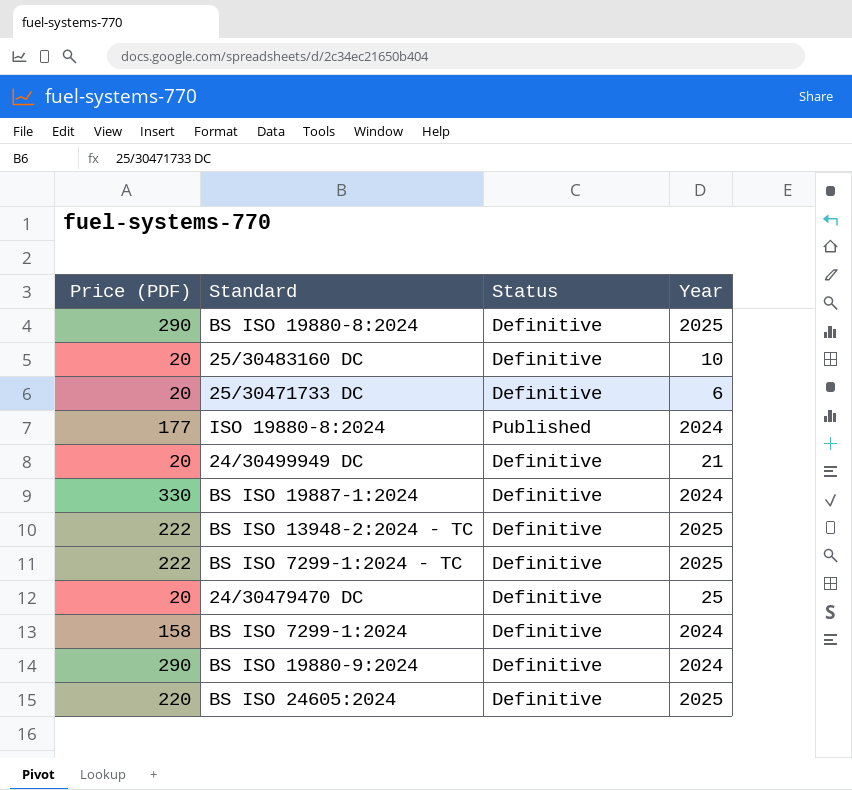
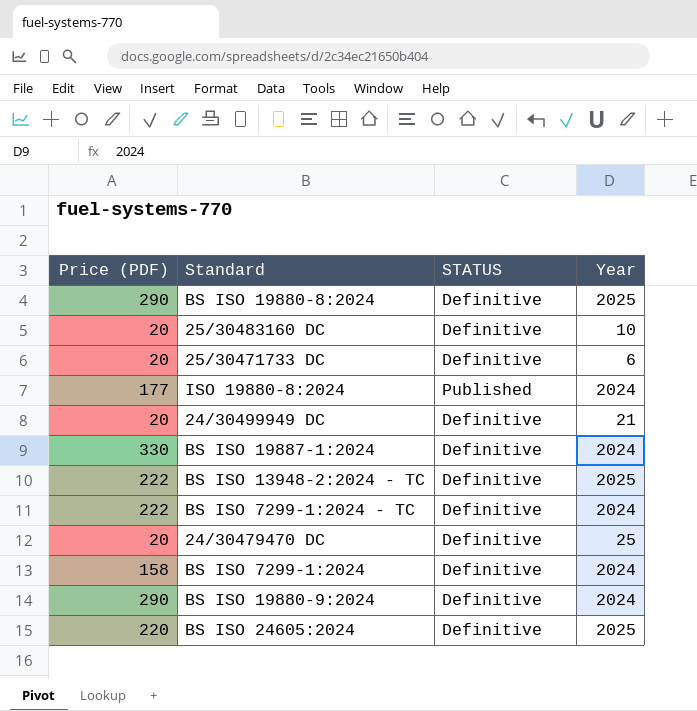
column name: Status -> STATUS
BS ISO 7299-1:2024 - TC | Year: 2025 -> 2024

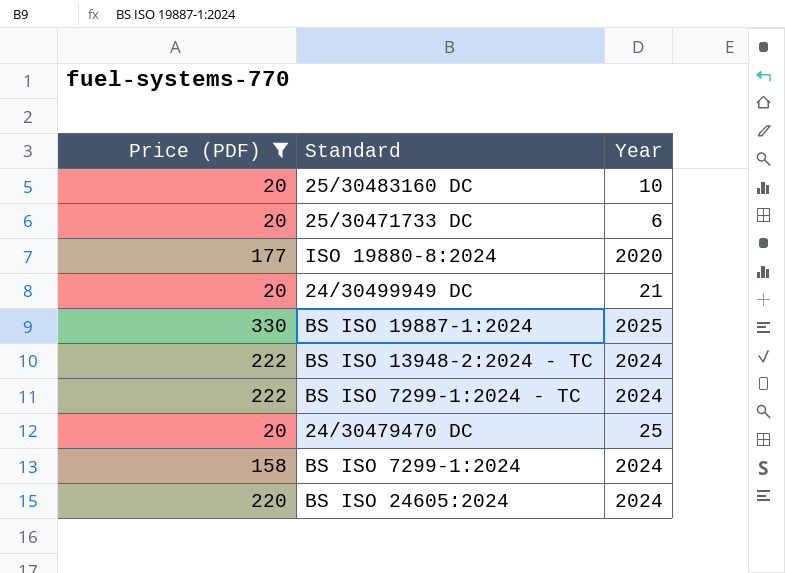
filter: none -> Price (PDF) != 290
column STATUS | position: 3 -> none
ISO 19880-8:2024 | Year: 2024 -> 2020
BS ISO 19887-1:2024 | Year: 2024 -> 2025
BS ISO 13948-2:2024 - TC | Year: 2025 -> 2024
BS ISO 24605:2024 | Year: 2025 -> 2024

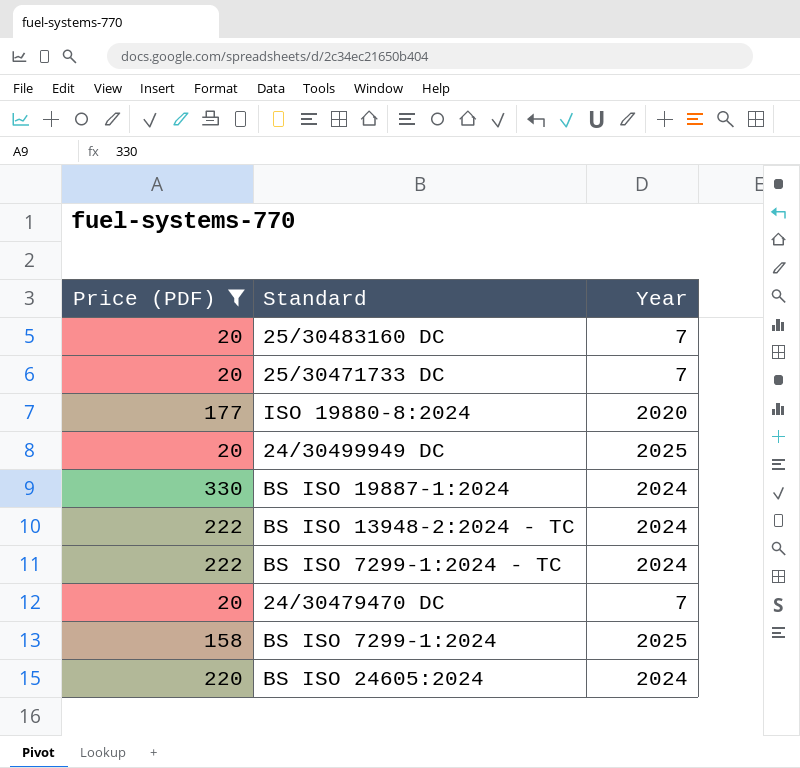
25/30483160 DC | Year: 10 -> 7
25/30471733 DC | Year: 6 -> 7
24/30499949 DC | Year: 21 -> 2025
BS ISO 19887-1:2024 | Year: 2025 -> 2024
24/30479470 DC | Year: 25 -> 7
BS ISO 7299-1:2024 | Year: 2024 -> 2025

